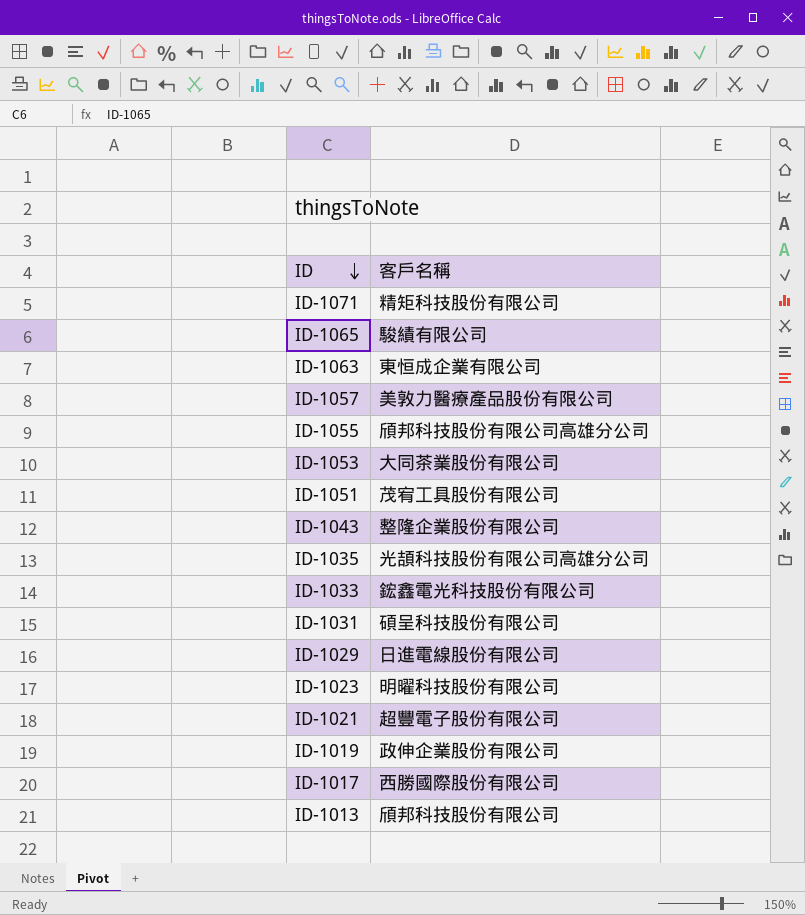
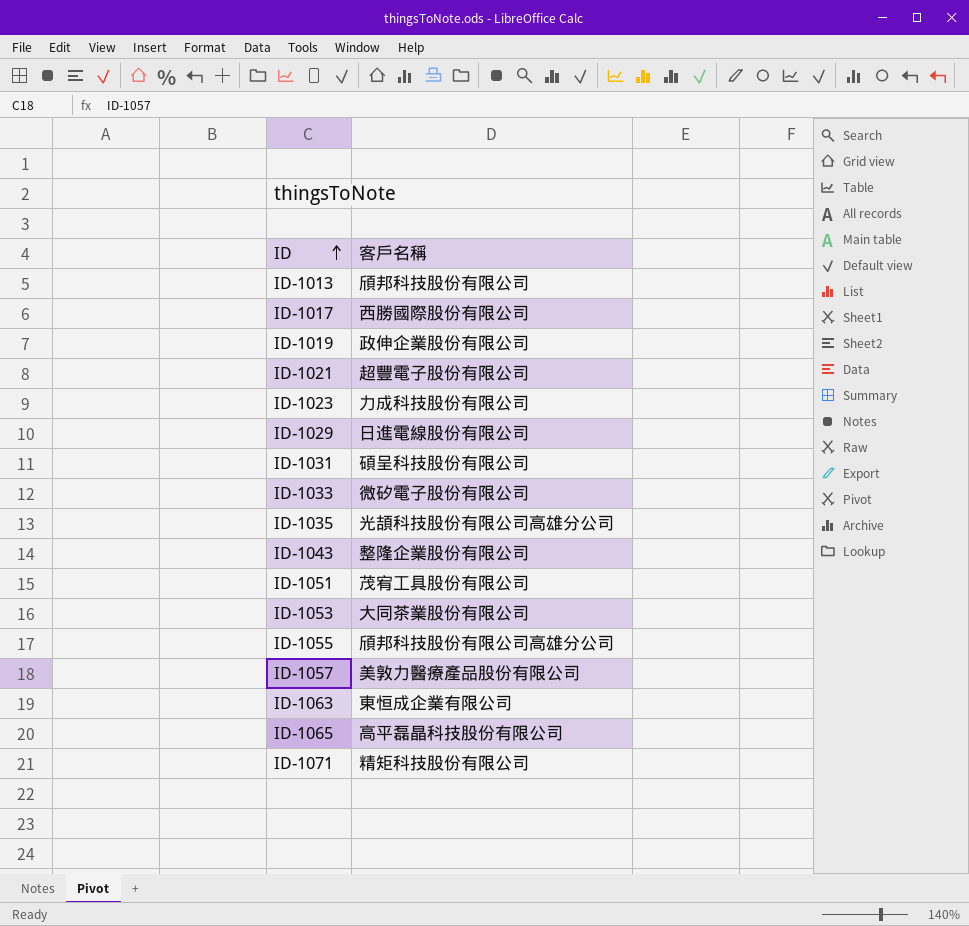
row order: ID descending -> ID ascending
ID-1023 | 客戶名稱: 明曜科技股份有限公司 -> 力成科技股份有限公司
ID-1033 | 客戶名稱: 鋐鑫電光科技股份有限公司 -> 微矽電子股份有限公司
ID-1065 | 客戶名稱: 駿績有限公司 -> 高平磊晶科技股份有限公司

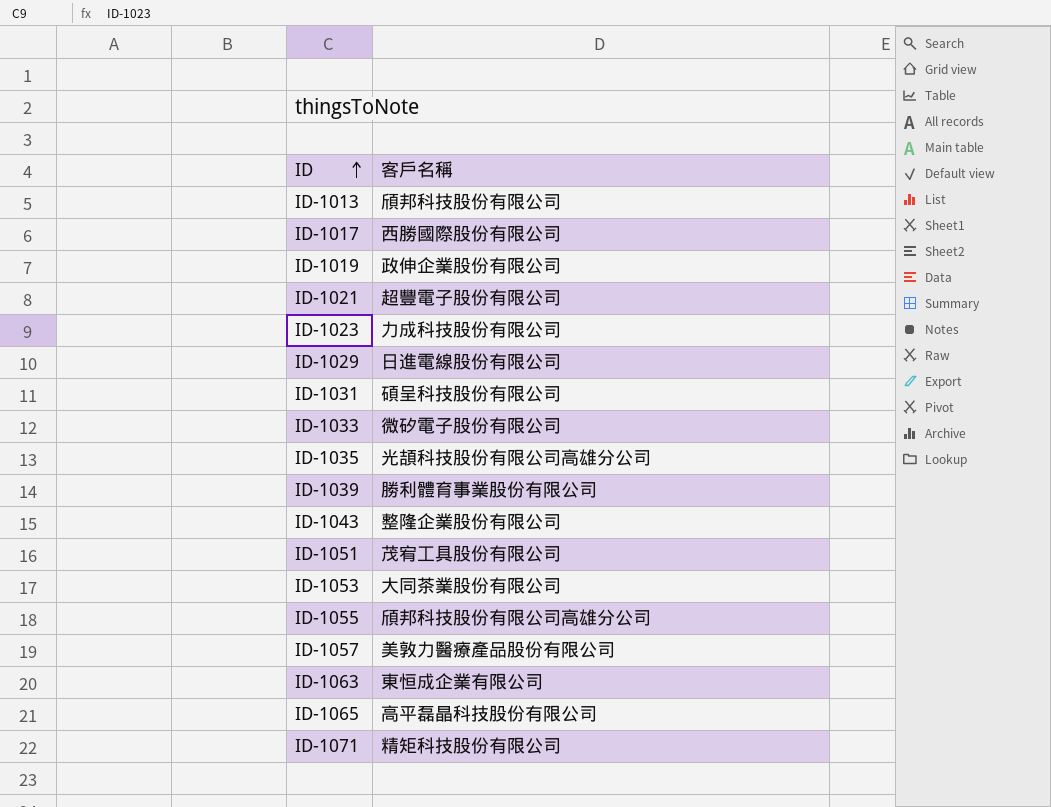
row ID-1039: none -> 勝利體育事業股份有限公司

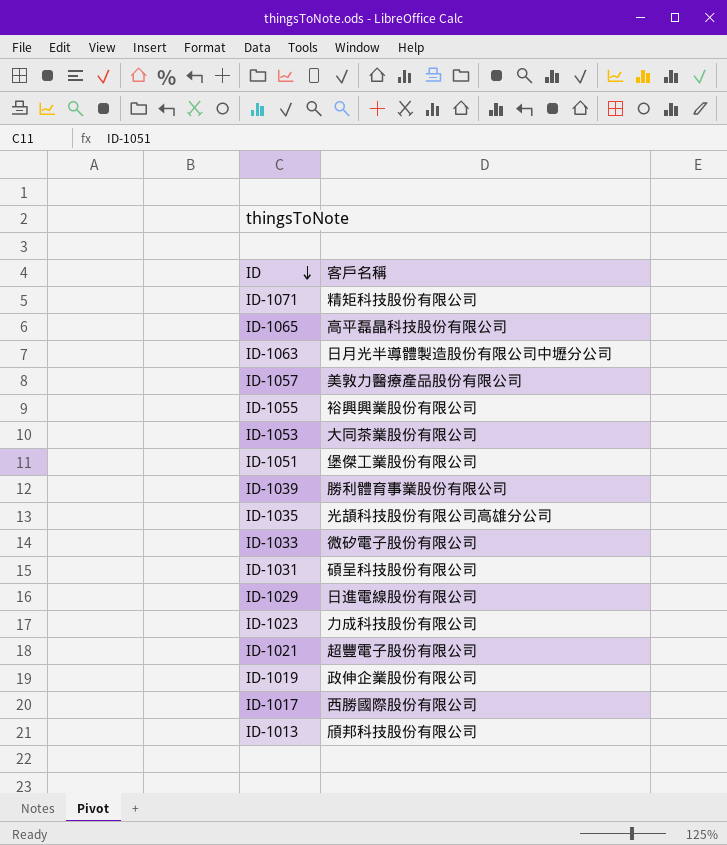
row order: ID ascending -> ID descending
row ID-1043: 整隆企業股份有限公司 -> none
ID-1063 | 客戶名稱: 東恒成企業有限公司 -> 日月光半導體製造股份有限公司中壢分公司
ID-1055 | 客戶名稱: 頎邦科技股份有限公司高雄分公司 -> 裕興興業股份有限公司
ID-1051 | 客戶名稱: 茂宥工具股份有限公司 -> 堡傑工業股份有限公司

